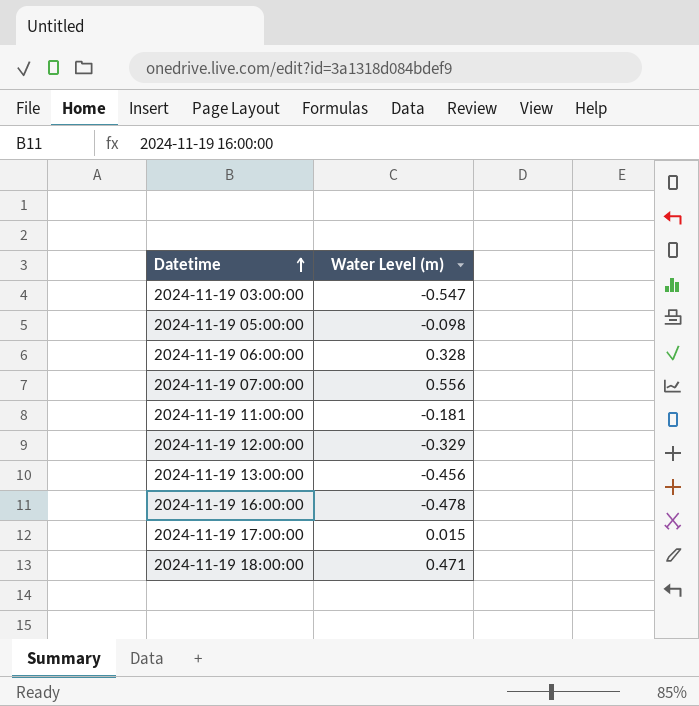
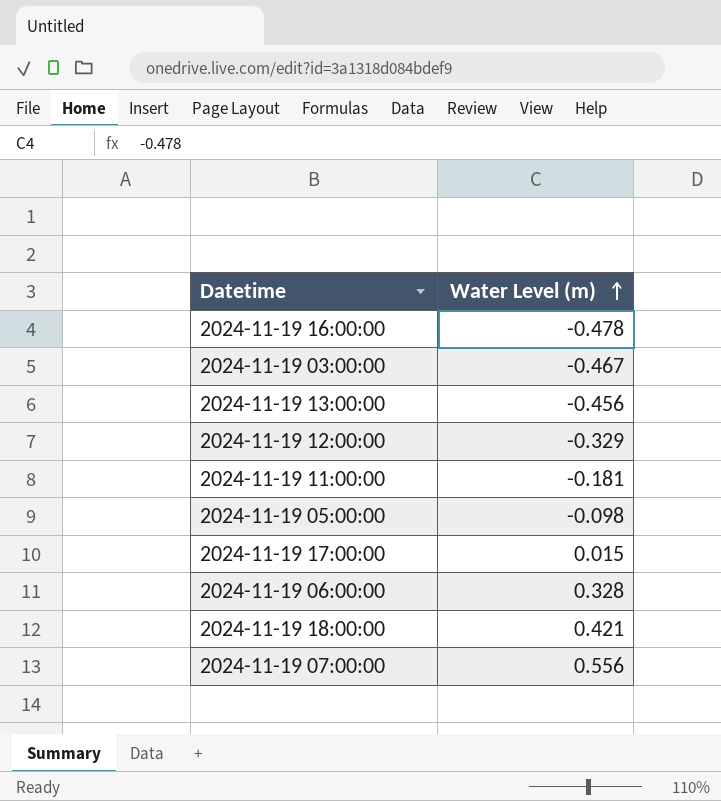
row order: Datetime ascending -> Water Level (m) ascending
2024-11-19 03:00:00 | Water Level (m): -0.547 -> -0.467
2024-11-19 18:00:00 | Water Level (m): 0.471 -> 0.421

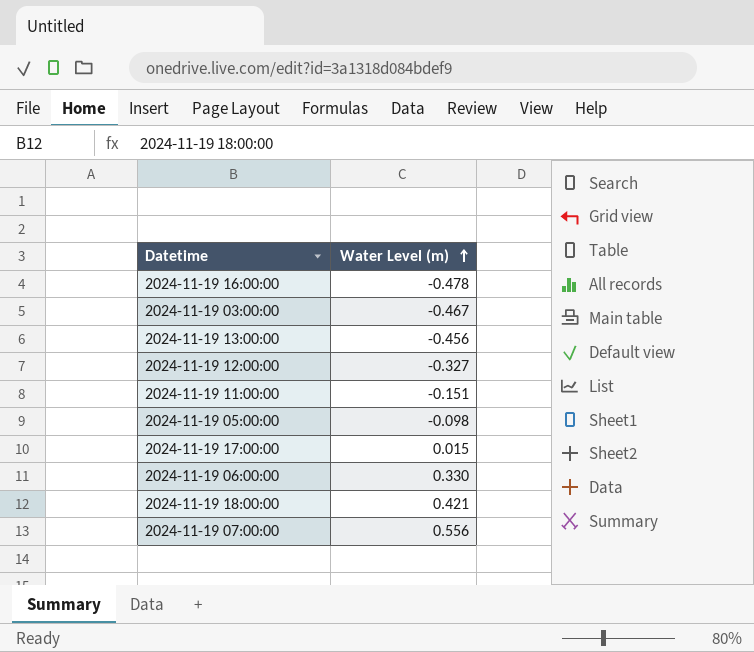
2024-11-19 12:00:00 | Water Level (m): -0.329 -> -0.327
2024-11-19 11:00:00 | Water Level (m): -0.181 -> -0.151
2024-11-19 06:00:00 | Water Level (m): 0.328 -> 0.330

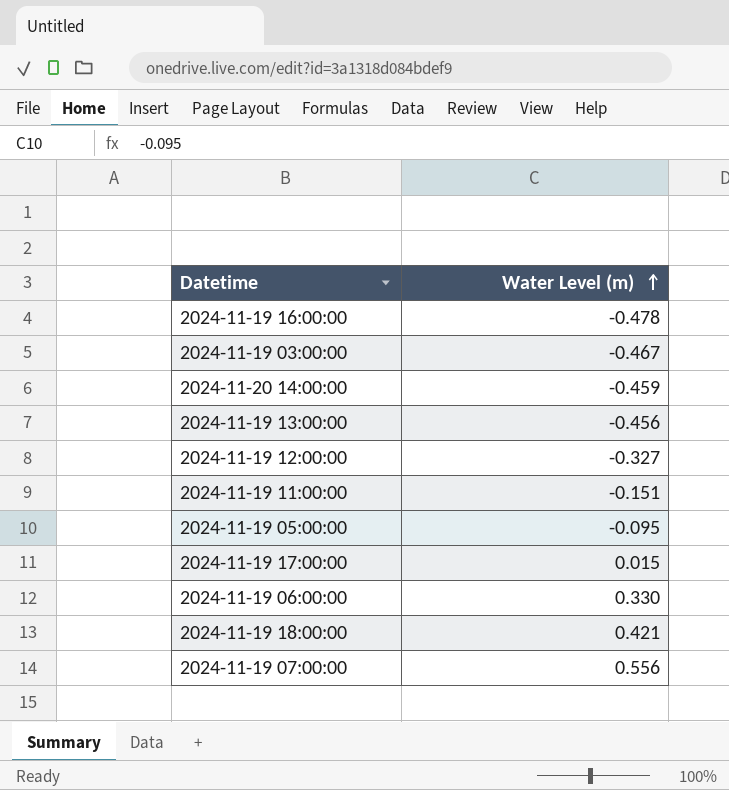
row 2024-11-20 14:00:00: none -> -0.459
2024-11-19 05:00:00 | Water Level (m): -0.098 -> -0.095

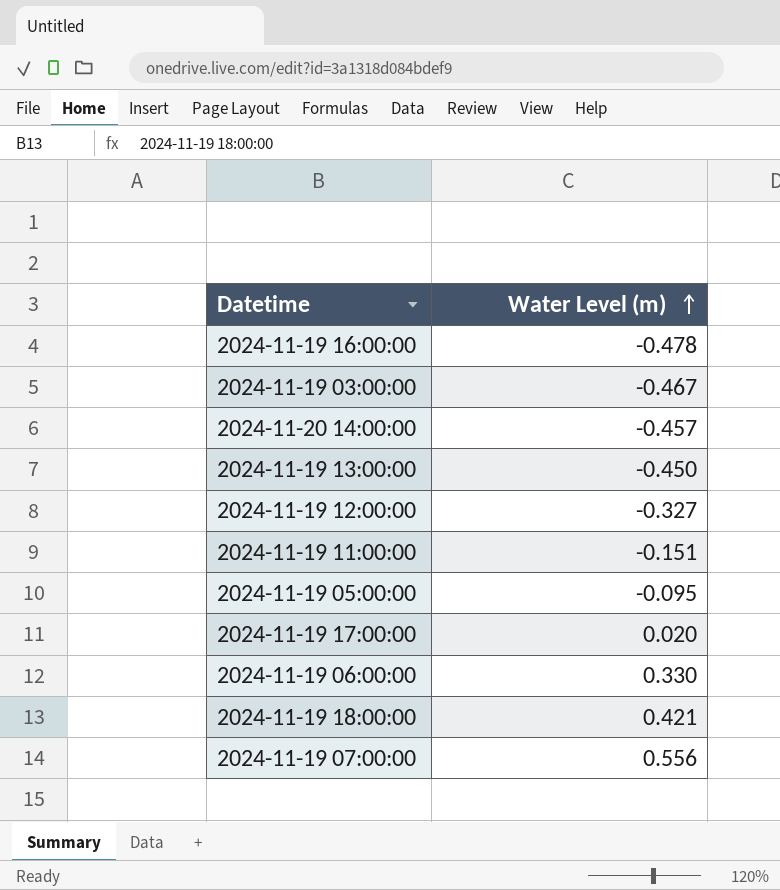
2024-11-20 14:00:00 | Water Level (m): -0.459 -> -0.457
2024-11-19 13:00:00 | Water Level (m): -0.456 -> -0.450
2024-11-19 17:00:00 | Water Level (m): 0.015 -> 0.020

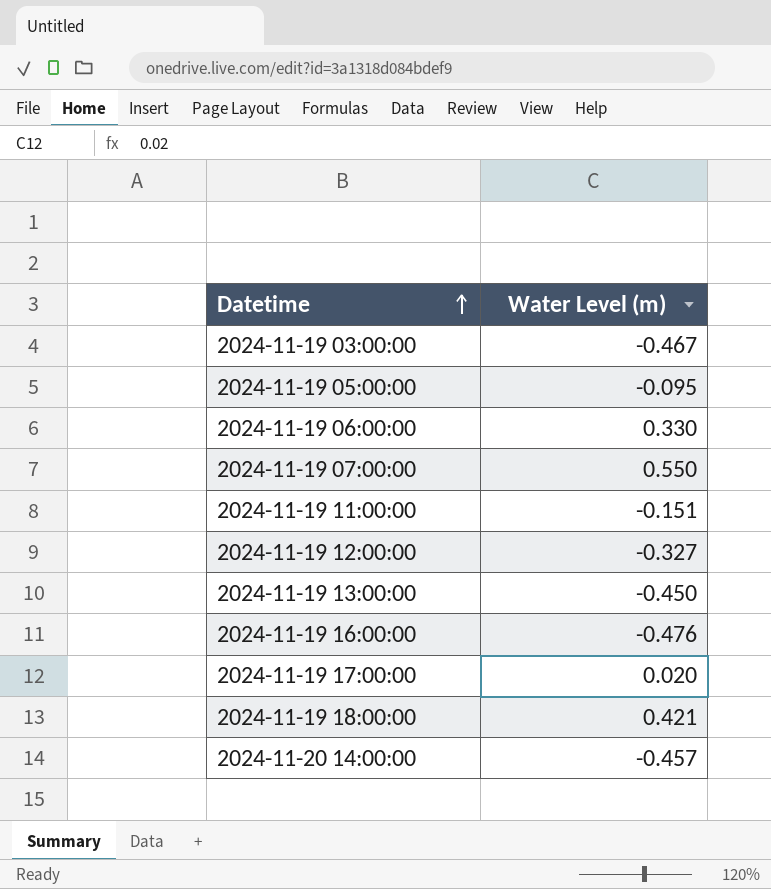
row order: Water Level (m) ascending -> Datetime ascending
2024-11-19 07:00:00 | Water Level (m): 0.556 -> 0.550
2024-11-19 16:00:00 | Water Level (m): -0.478 -> -0.476

